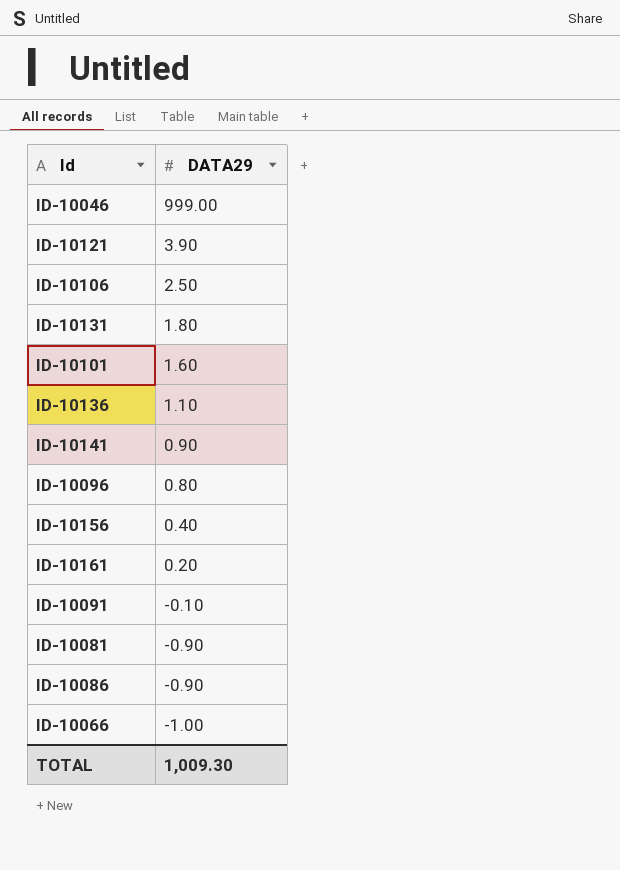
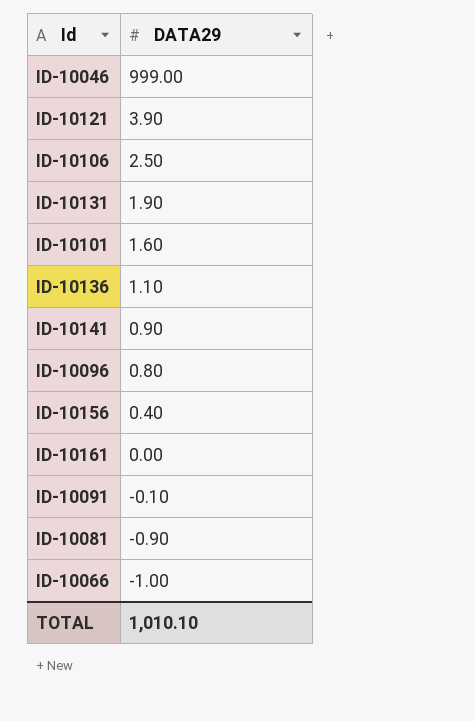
row ID-10086: -0.90 -> none
ID-10131 | DATA29: 1.80 -> 1.90
ID-10161 | DATA29: 0.20 -> 0.00
TOTAL | DATA29: 1,009.30 -> 1,010.10

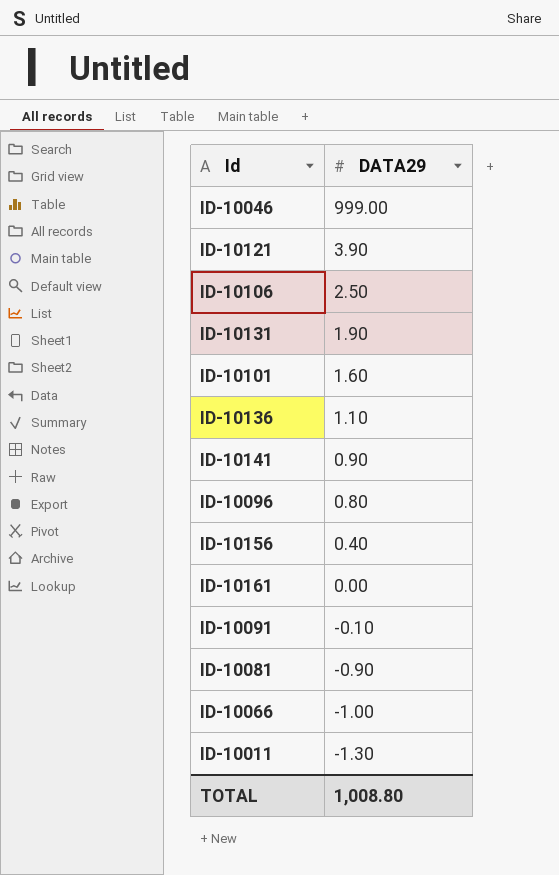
row ID-10011: none -> -1.30
TOTAL | DATA29: 1,010.10 -> 1,008.80

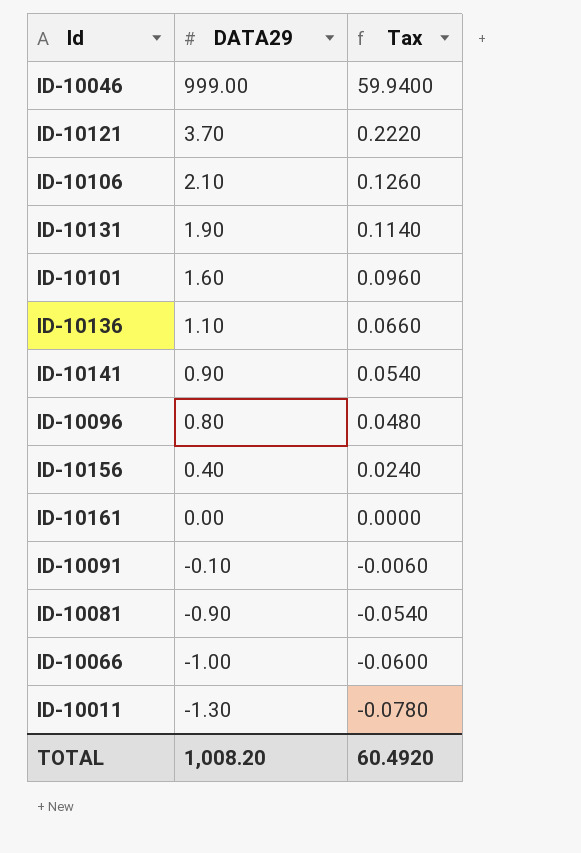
column Tax | formula: none -> [DATA29] * 0.06
ID-10121 | DATA29: 3.90 -> 3.70
ID-10106 | DATA29: 2.50 -> 2.10
TOTAL | DATA29: 1,008.80 -> 1,008.20

